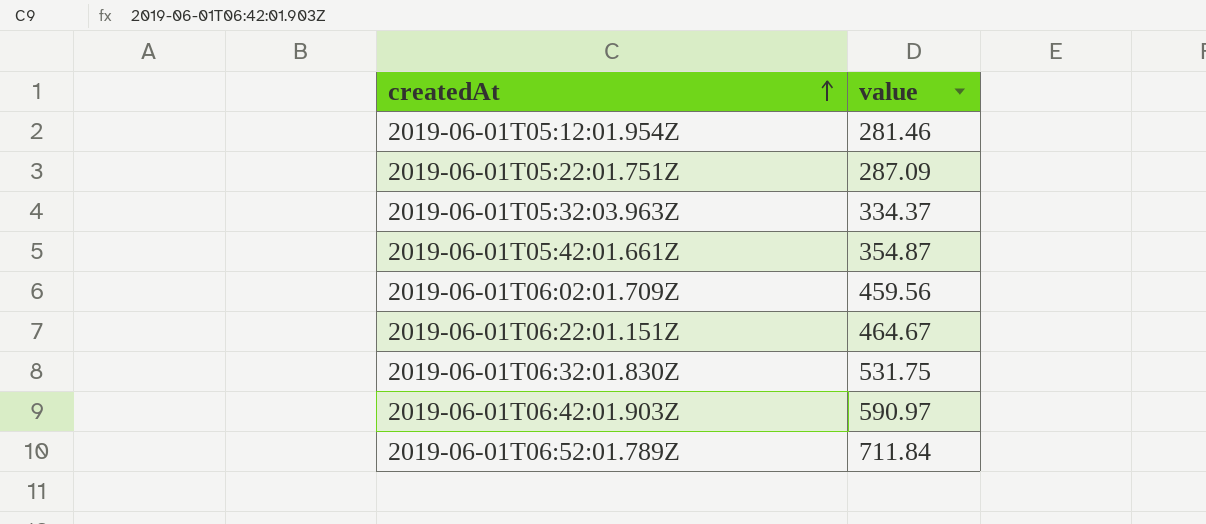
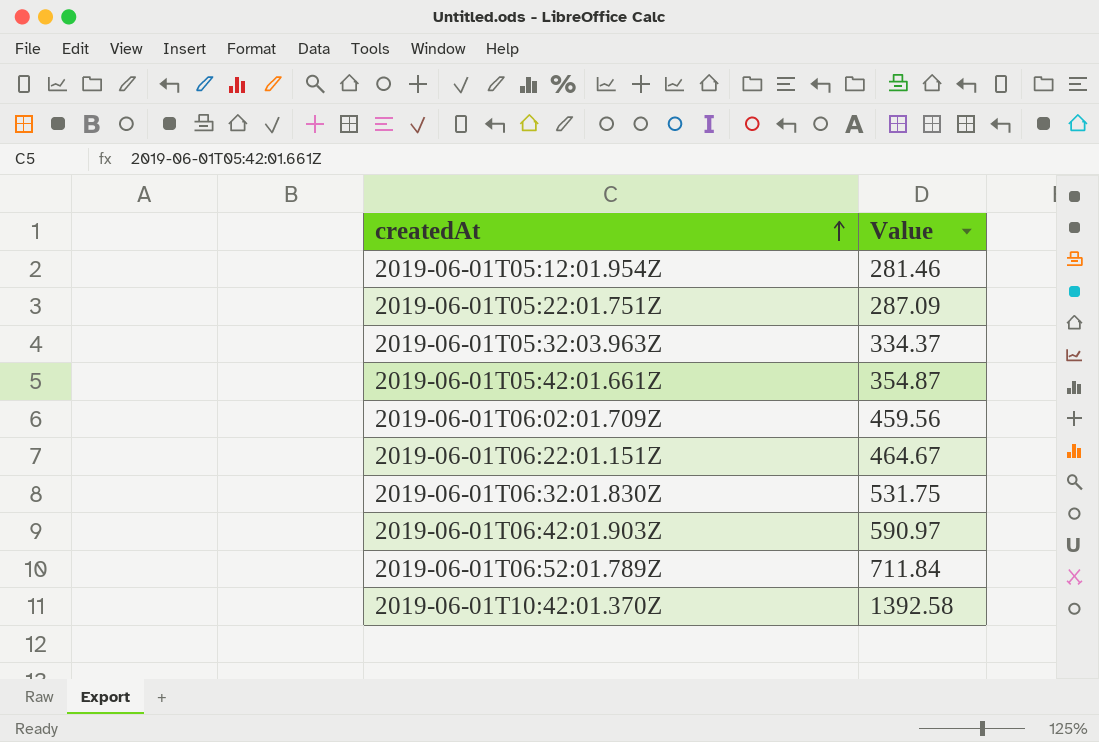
column name: value -> Value
row 2019-06-01T10:42:01.370Z: none -> 1392.58

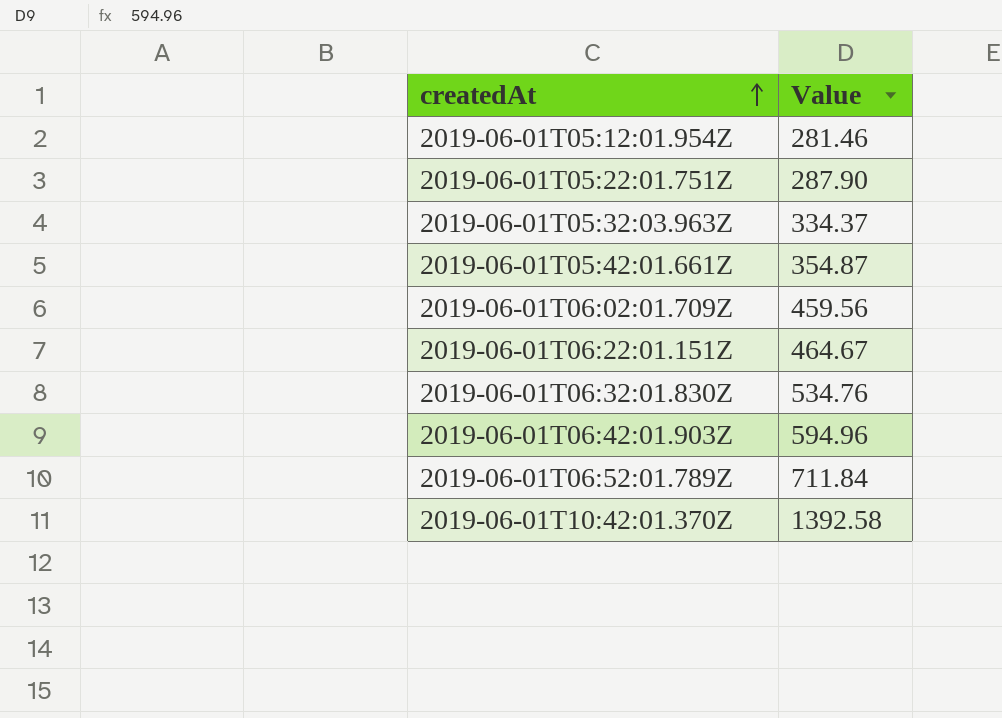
2019-06-01T05:22:01.751Z | Value: 287.09 -> 287.90
2019-06-01T06:32:01.830Z | Value: 531.75 -> 534.76
2019-06-01T06:42:01.903Z | Value: 590.97 -> 594.96

